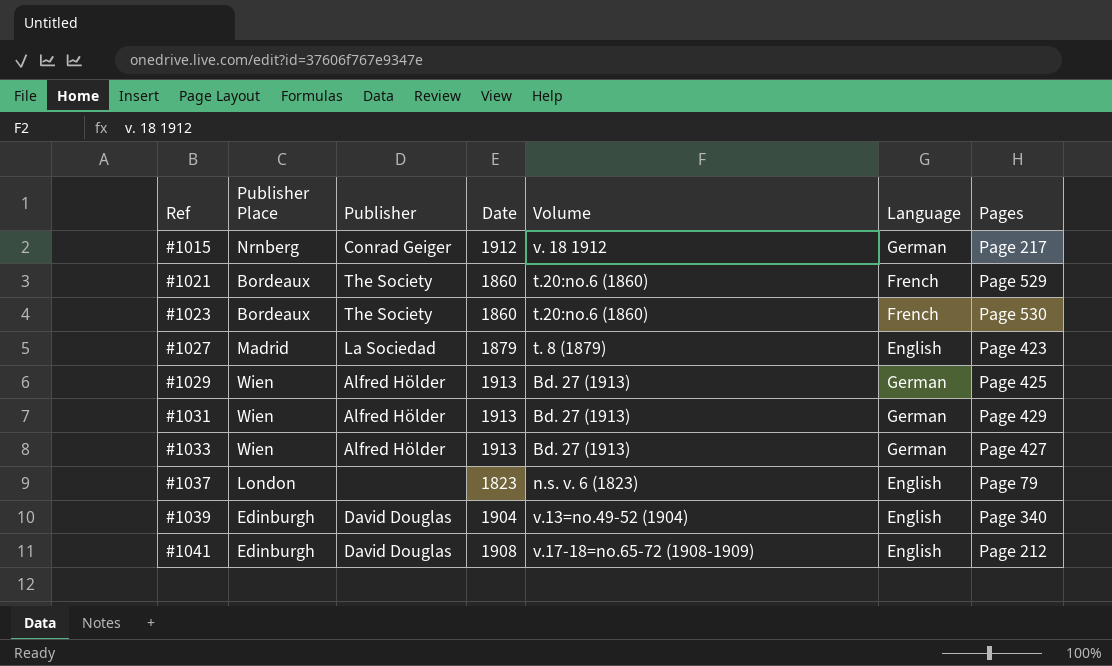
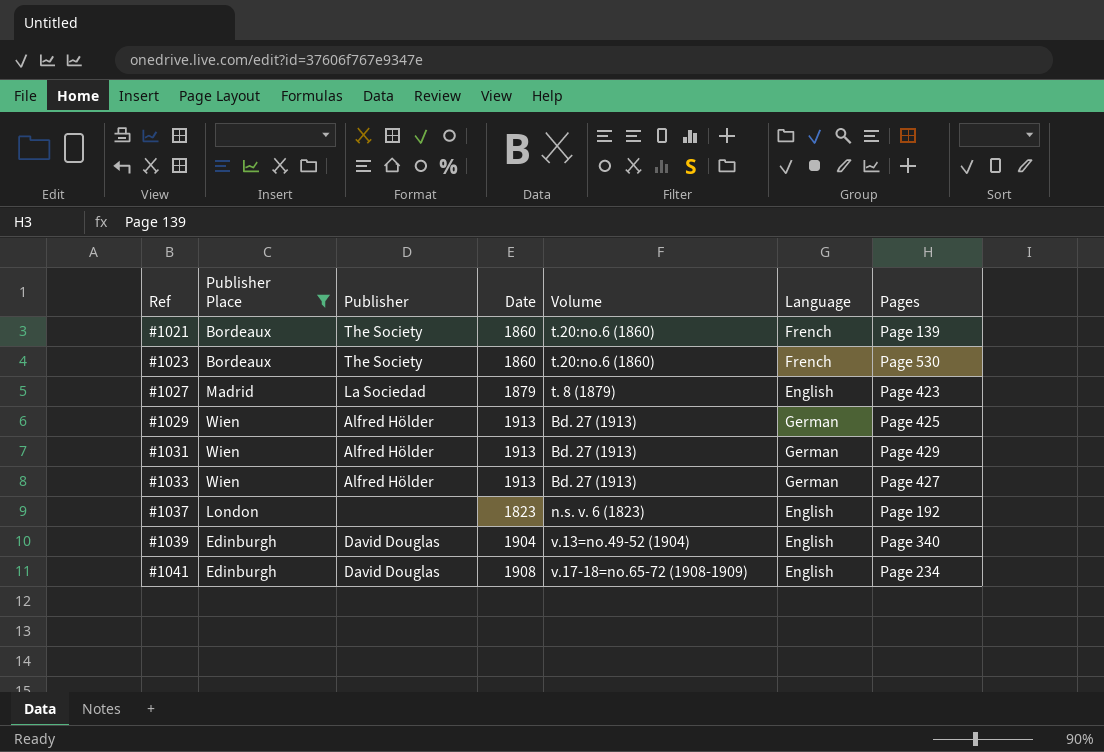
filter: none -> Publisher Place != Nrnberg
#1021 | Pages: Page 529 -> Page 139
#1037 | Pages: Page 79 -> Page 192
#1041 | Pages: Page 212 -> Page 234

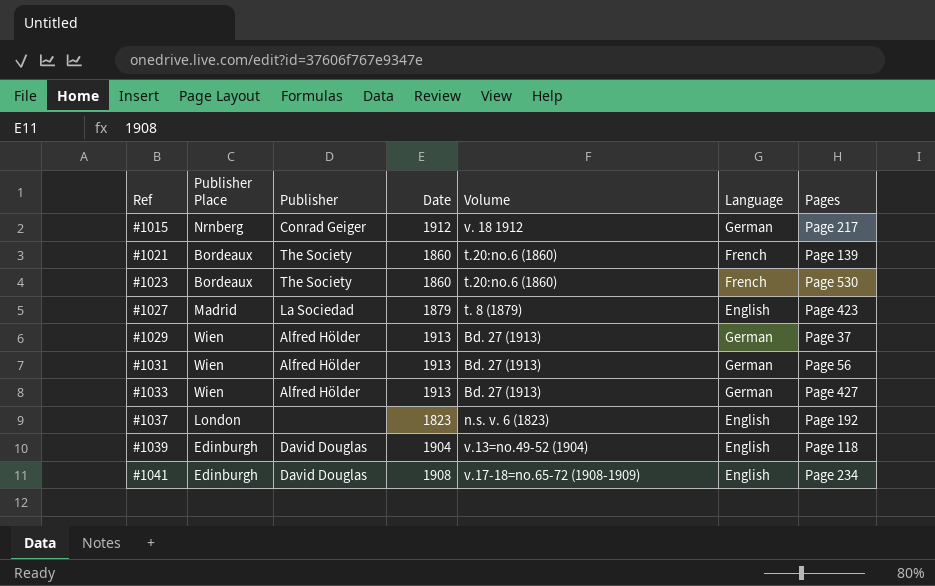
filter: Publisher Place != Nrnberg -> none
#1029 | Pages: Page 425 -> Page 37
#1031 | Pages: Page 429 -> Page 56
#1039 | Pages: Page 340 -> Page 118

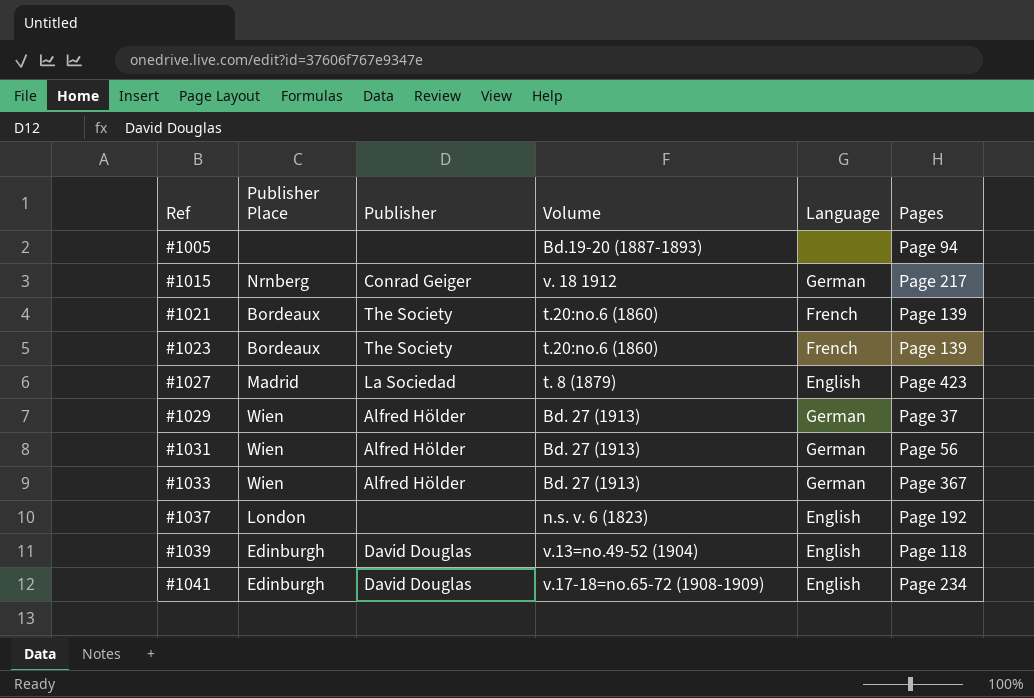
column Date | position: 4 -> none
row #1005: none -> none | none | Bd.19-20 (1887-1893) | none | Page 94
#1023 | Pages: Page 530 -> Page 139
#1033 | Pages: Page 427 -> Page 367

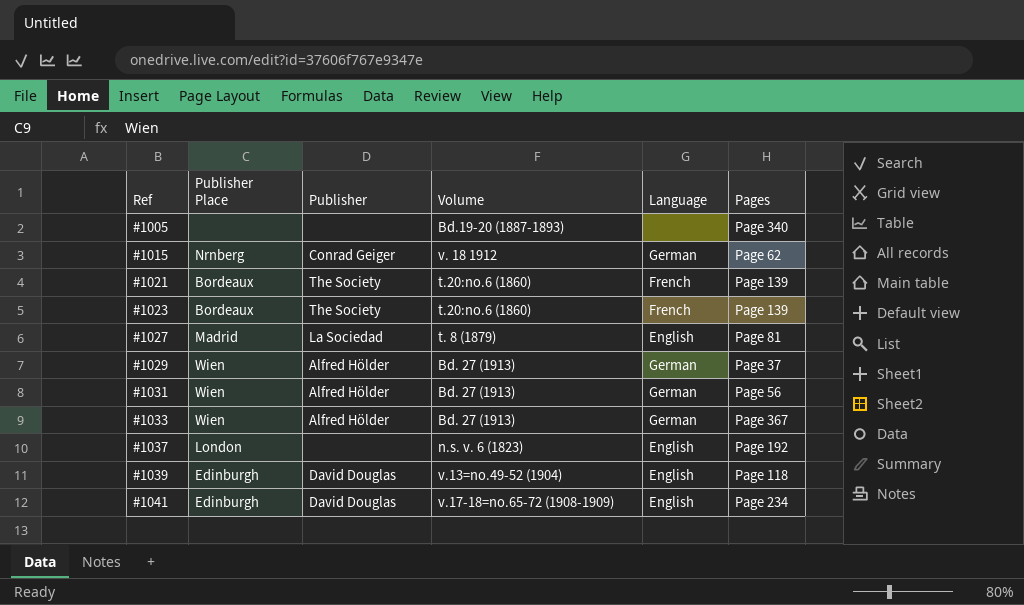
#1005 | Pages: Page 94 -> Page 340
#1015 | Pages: Page 217 -> Page 62
#1027 | Pages: Page 423 -> Page 81

